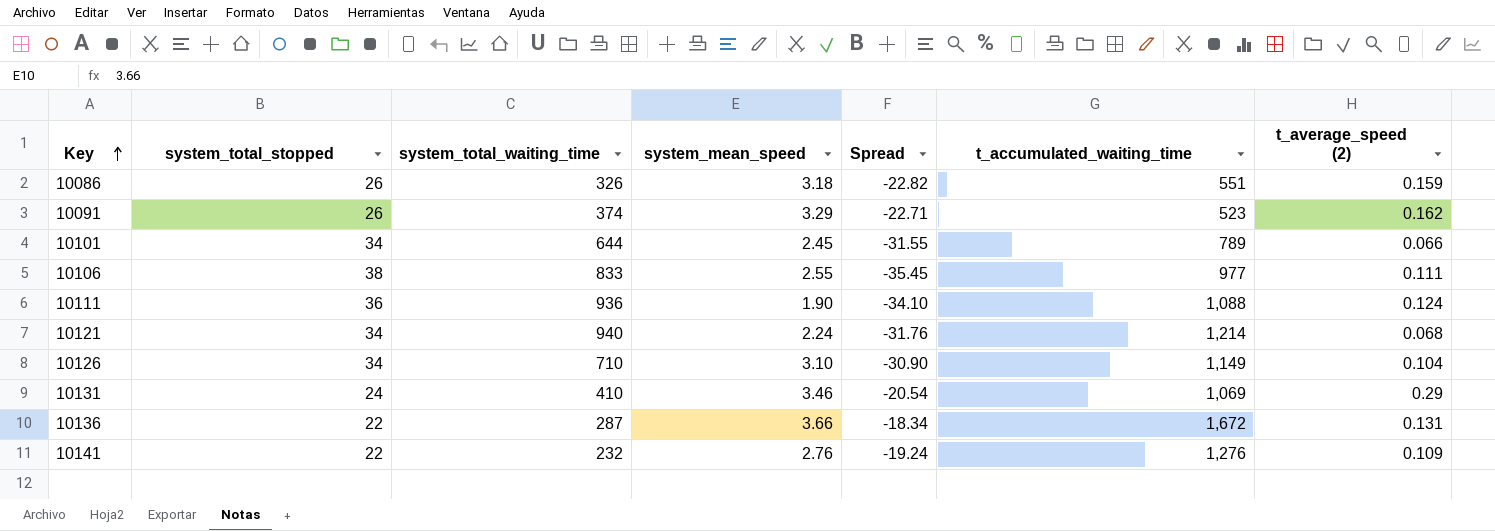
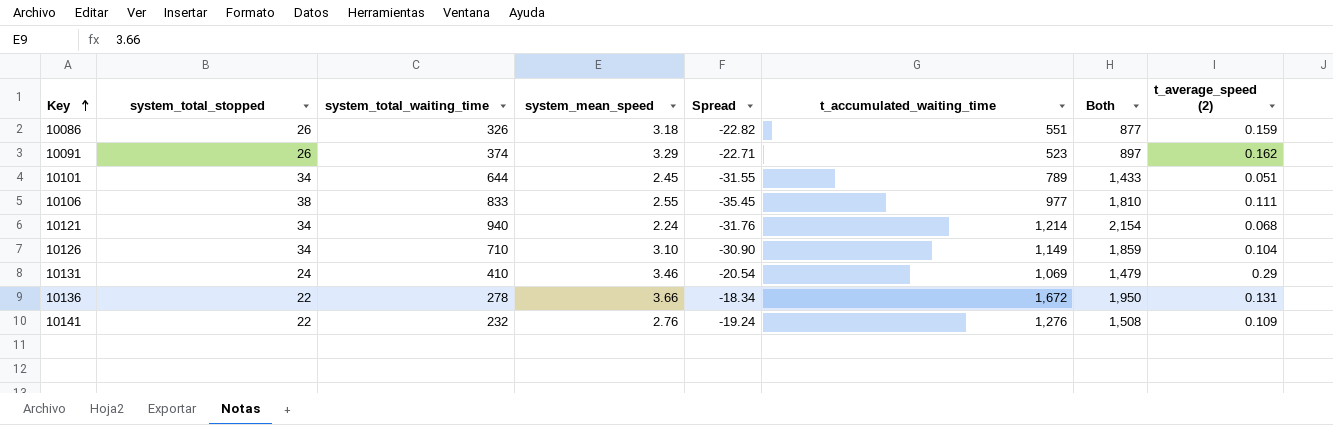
column Both | formula: none -> [system_total_waiting_time] + [t_accumulated_waiting_time]
row 10111: 36 | 936 | 1.90 | -34.10 | 1,088 | 0.124 -> none
10101 | t_average_speed (2): 0.066 -> 0.051
10136 | system_total_waiting_time: 287 -> 278

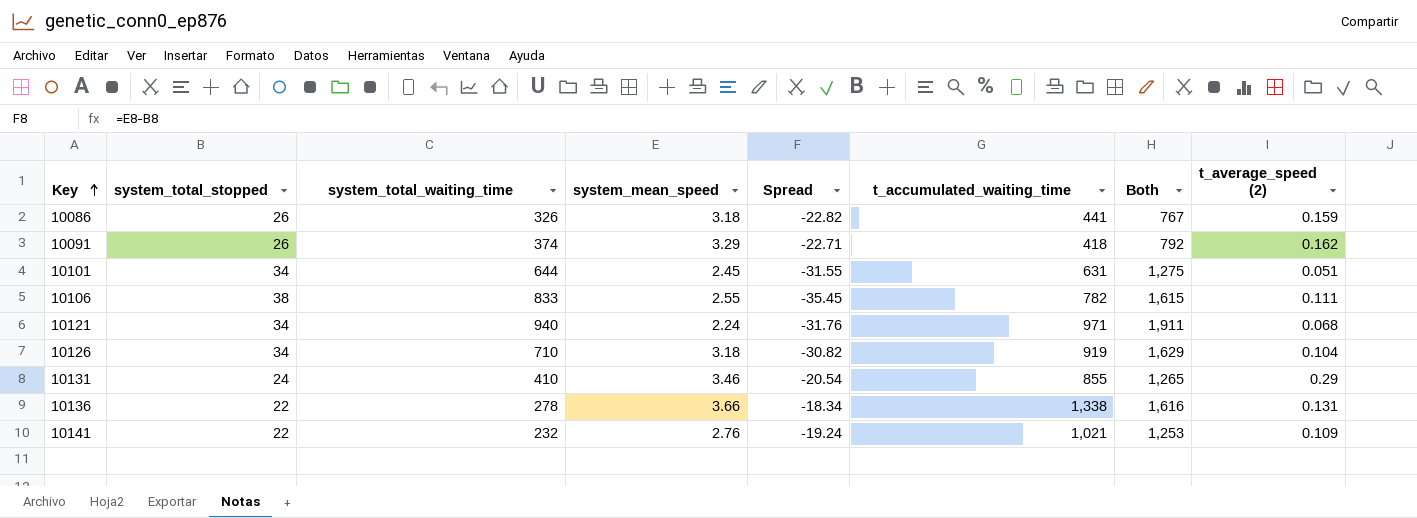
10086 | t_accumulated_waiting_time: 551 -> 441
10086 | Both: 877 -> 767
10091 | t_accumulated_waiting_time: 523 -> 418
10091 | Both: 897 -> 792
10101 | t_accumulated_waiting_time: 789 -> 631
10101 | Both: 1,433 -> 1,275
10106 | t_accumulated_waiting_time: 977 -> 782
10106 | Both: 1,810 -> 1,615
10121 | t_accumulated_waiting_time: 1,214 -> 971
10121 | Both: 2,154 -> 1,911
10126 | system_mean_speed: 3.10 -> 3.18
10126 | Spread: -30.90 -> -30.82
10126 | t_accumulated_waiting_time: 1,149 -> 919
10126 | Both: 1,859 -> 1,629
10131 | t_accumulated_waiting_time: 1,069 -> 855
10131 | Both: 1,479 -> 1,265
10136 | t_accumulated_waiting_time: 1,672 -> 1,338
10136 | Both: 1,950 -> 1,616
10141 | t_accumulated_waiting_time: 1,276 -> 1,021
10141 | Both: 1,508 -> 1,253

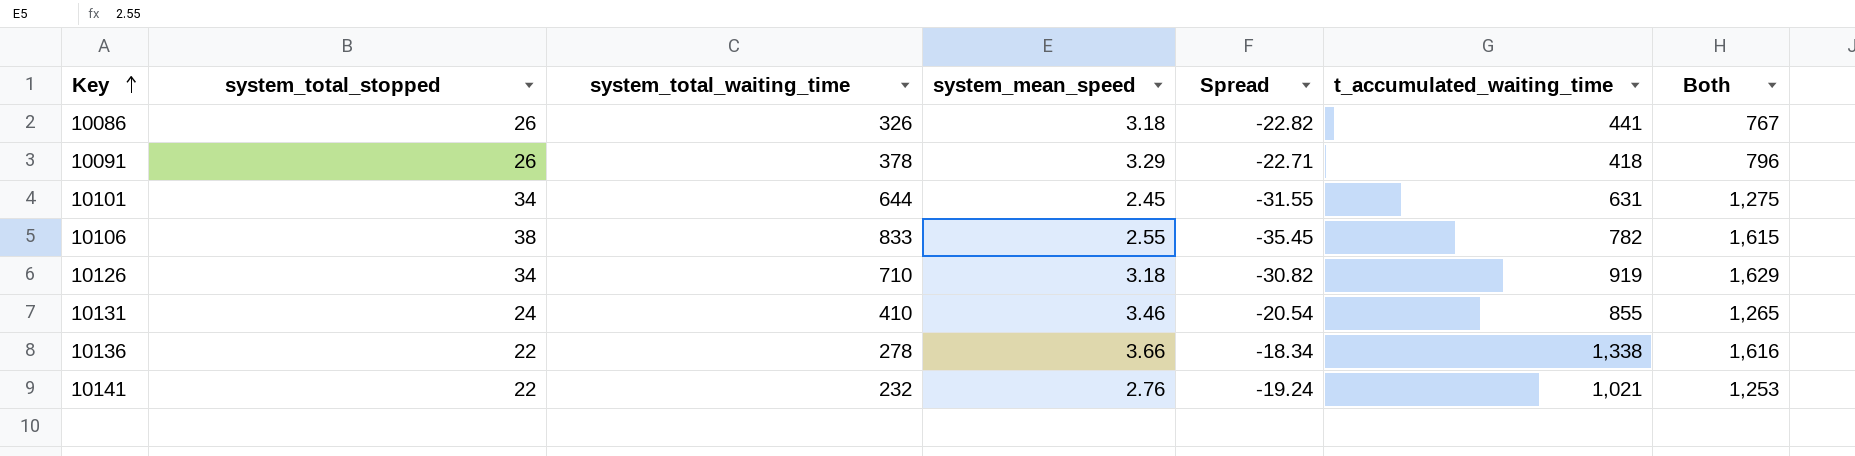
column t_average_speed (2) | position: 8 -> none
row 10121: 34 | 940 | 2.24 | -31.76 | 971 | 1,911 | 0.068 -> none
10091 | system_total_waiting_time: 374 -> 378
10091 | Both: 792 -> 796

